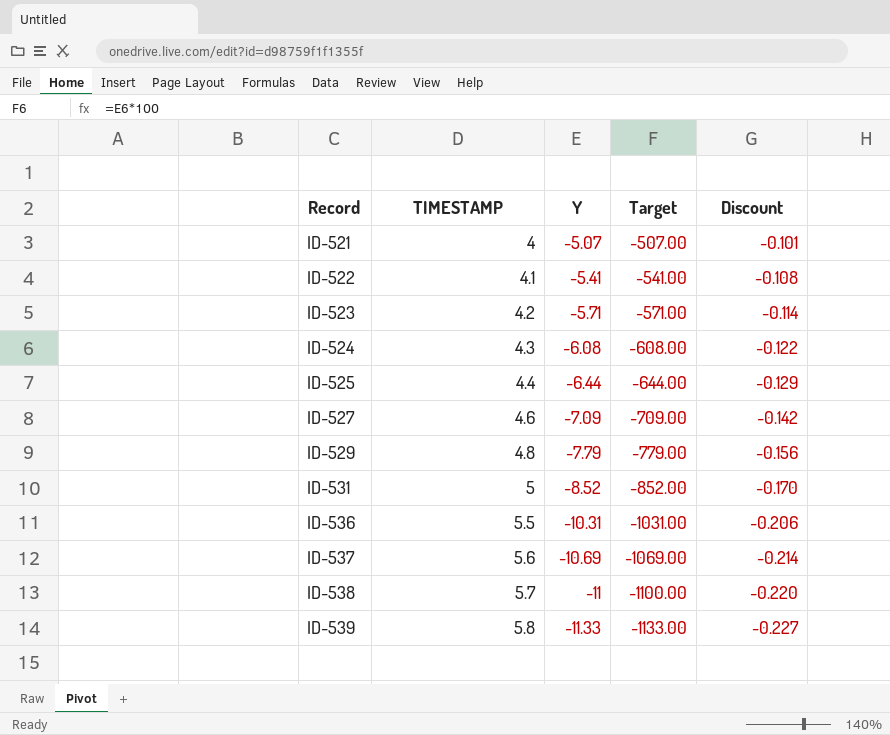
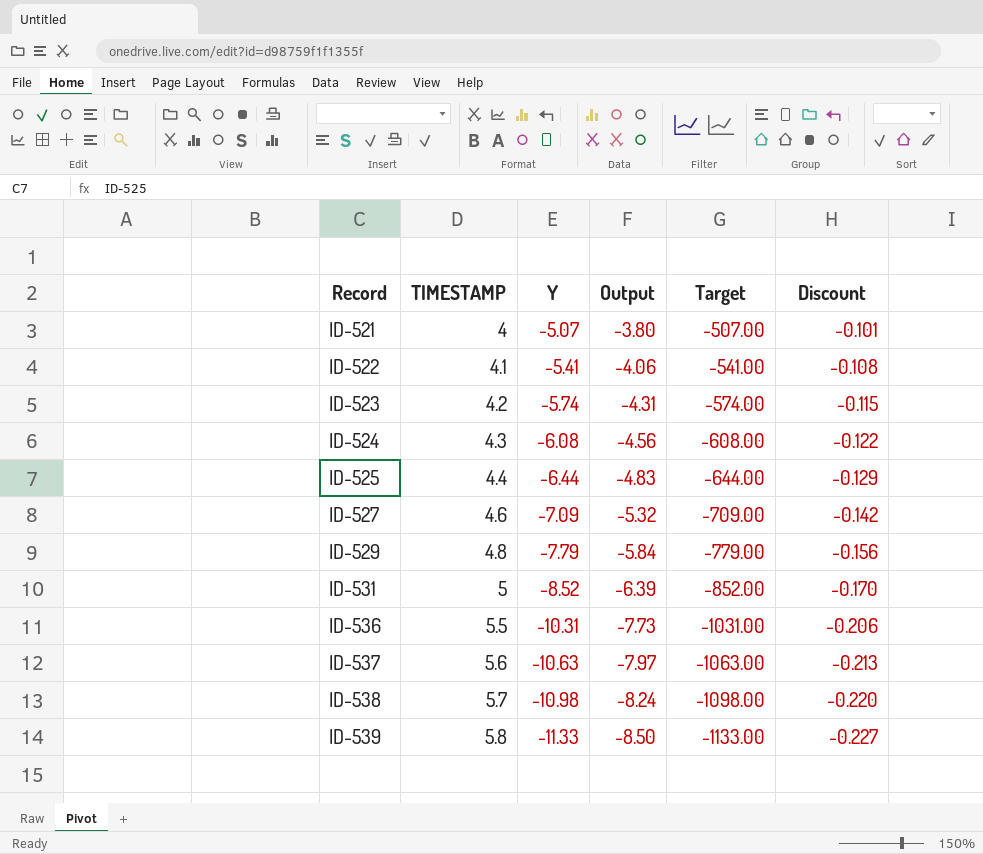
column Output | formula: none -> [Y] * 0.75
ID-523 | Y: -5.71 -> -5.74
ID-523 | Target: -571.00 -> -574.00
ID-523 | Discount: -0.114 -> -0.115
ID-537 | Y: -10.69 -> -10.63
ID-537 | Target: -1069.00 -> -1063.00
ID-537 | Discount: -0.214 -> -0.213
ID-538 | Y: -11 -> -10.98
ID-538 | Target: -1100.00 -> -1098.00

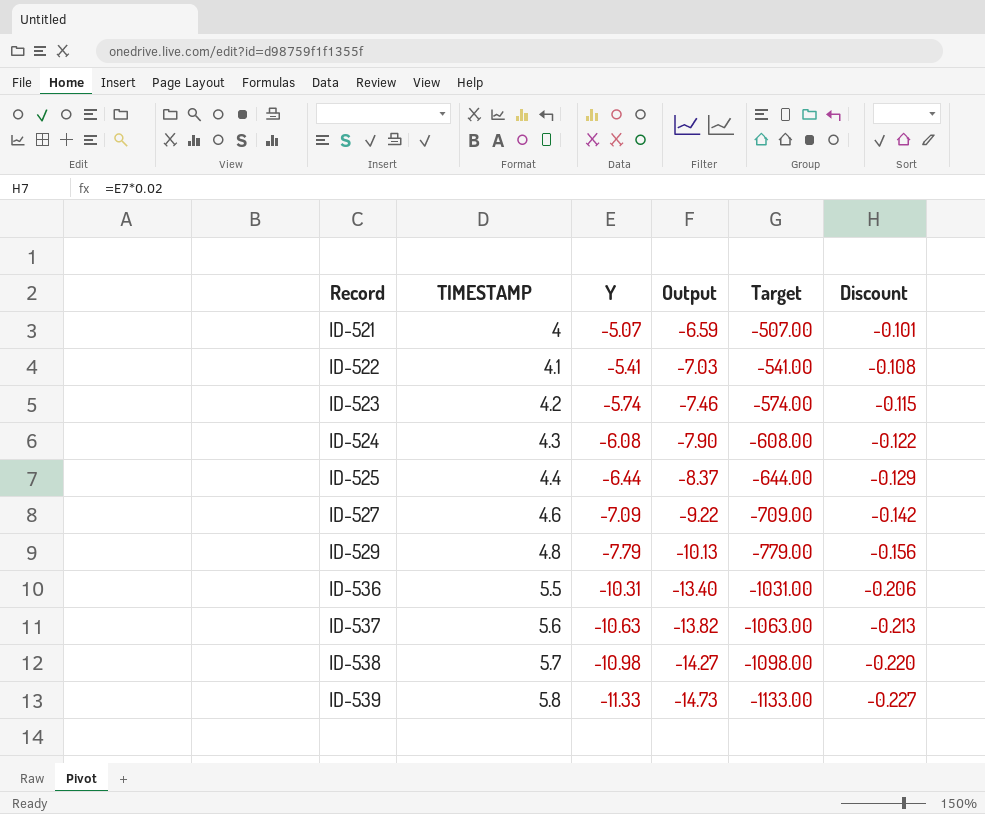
column Output | formula: [Y] * 0.75 -> [Y] * 1.3
row ID-531: 5 | -8.52 | -6.39 | -852.00 | -0.170 -> none

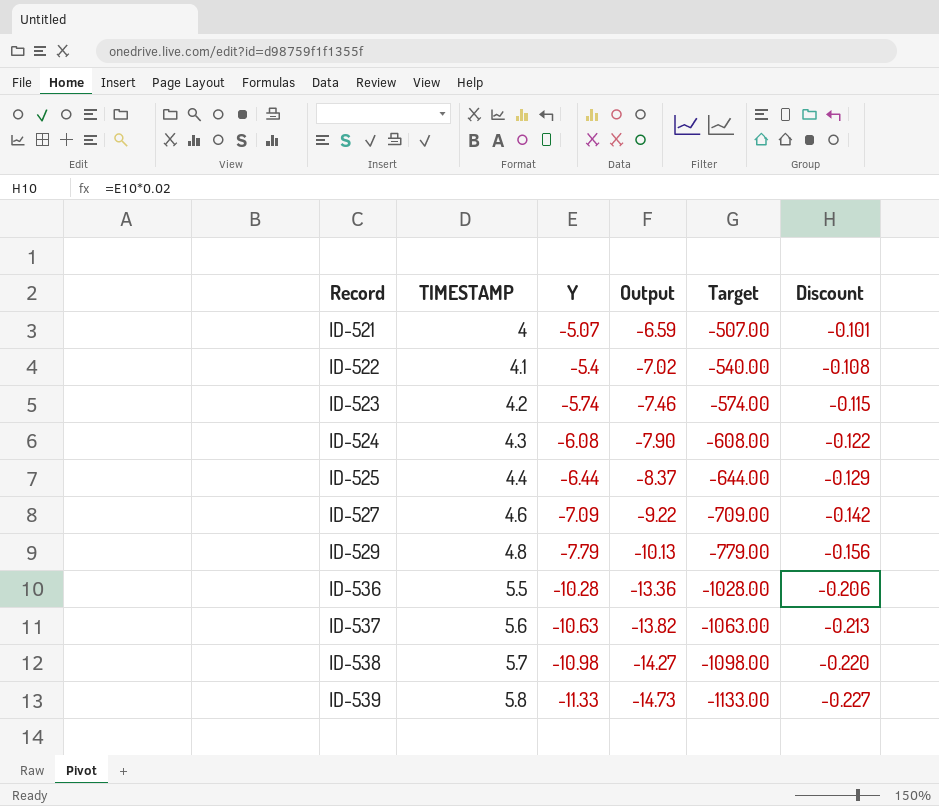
ID-522 | Y: -5.41 -> -5.4
ID-522 | Output: -7.03 -> -7.02
ID-522 | Target: -541.00 -> -540.00
ID-536 | Y: -10.31 -> -10.28
ID-536 | Output: -13.40 -> -13.36
ID-536 | Target: -1031.00 -> -1028.00

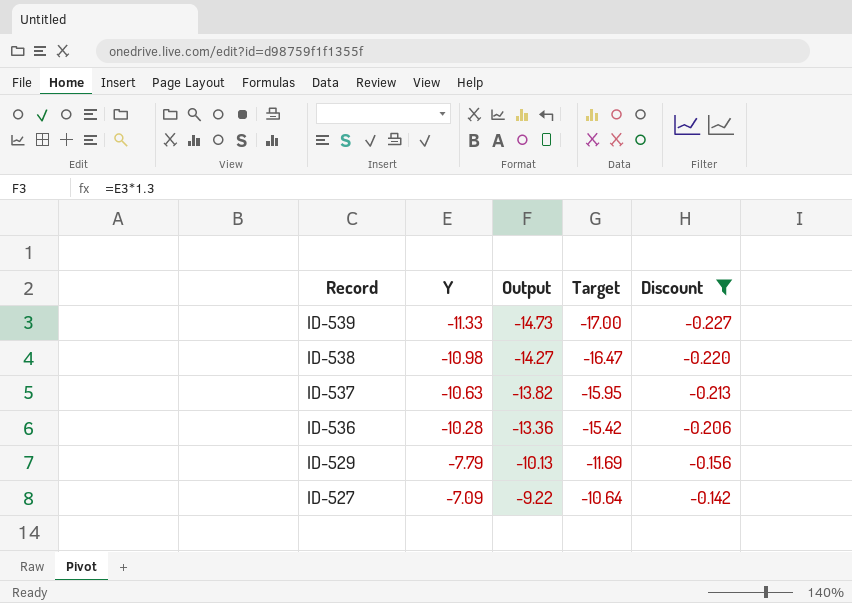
filter: none -> Discount <= -0.142
row order: Record ascending -> Record descending
column TIMESTAMP | position: 2 -> none
column Target | formula: [Y] * 100 -> [Y] * 1.5

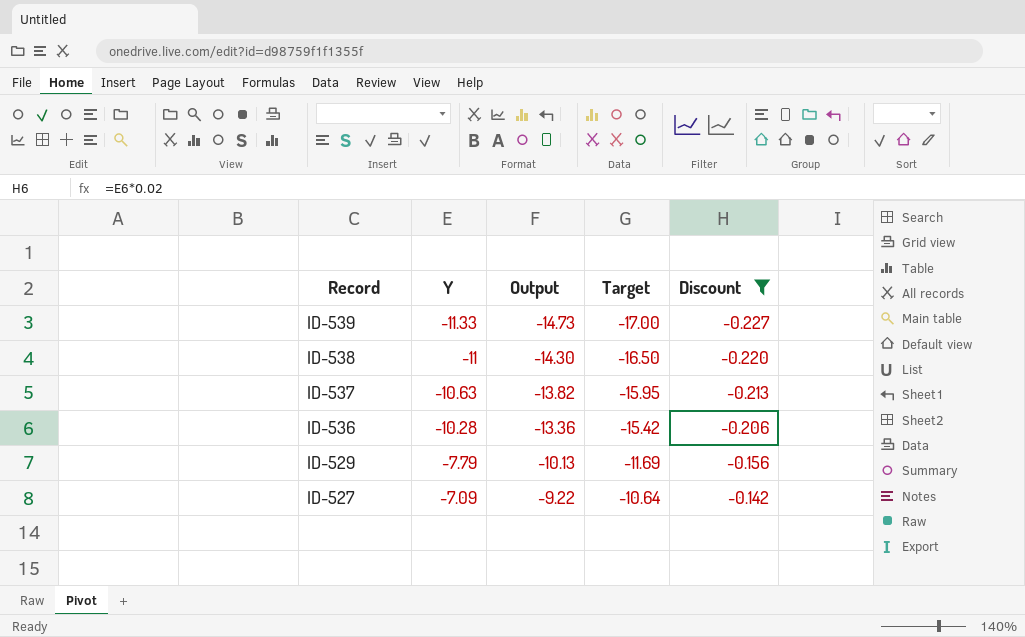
ID-538 | Y: -10.98 -> -11
ID-538 | Output: -14.27 -> -14.30
ID-538 | Target: -16.47 -> -16.50

